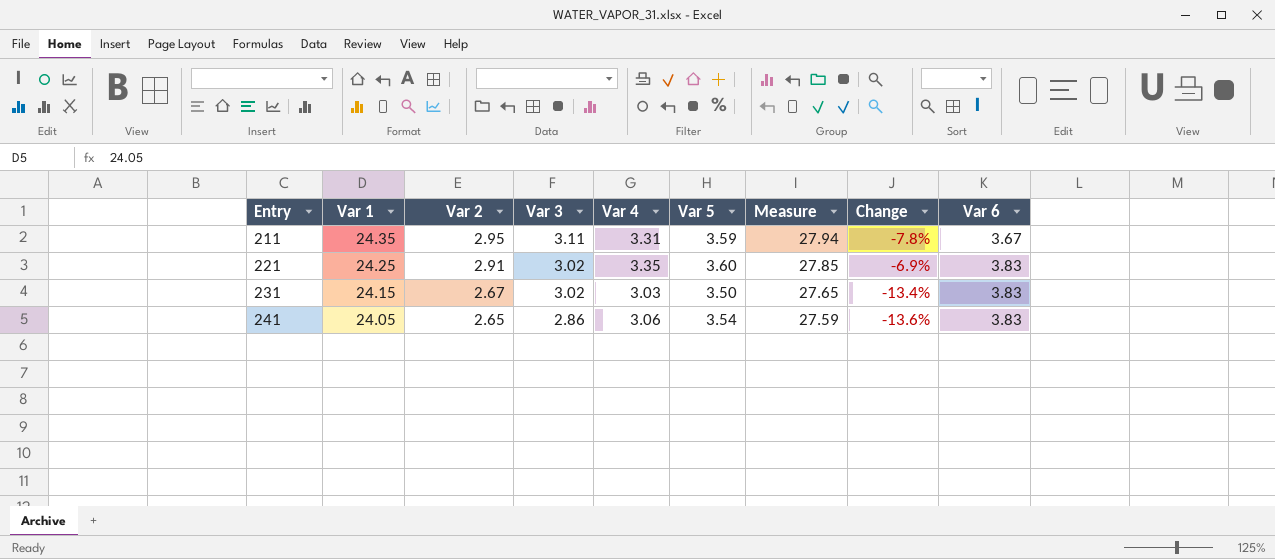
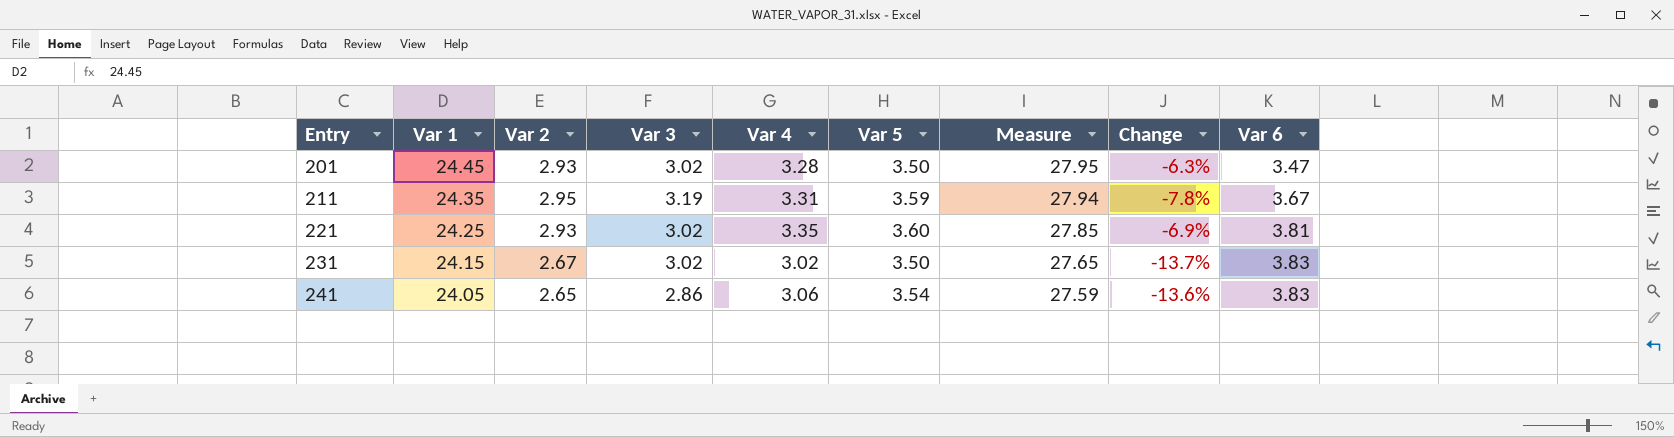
row 201: none -> 24.45 | 2.93 | 3.02 | 3.28 | 3.50 | 27.95 | -6.3% | 3.47
211 | Var 3: 3.11 -> 3.19
221 | Var 2: 2.91 -> 2.93
221 | Var 6: 3.83 -> 3.81
231 | Var 4: 3.03 -> 3.02
231 | Change: -13.4% -> -13.7%

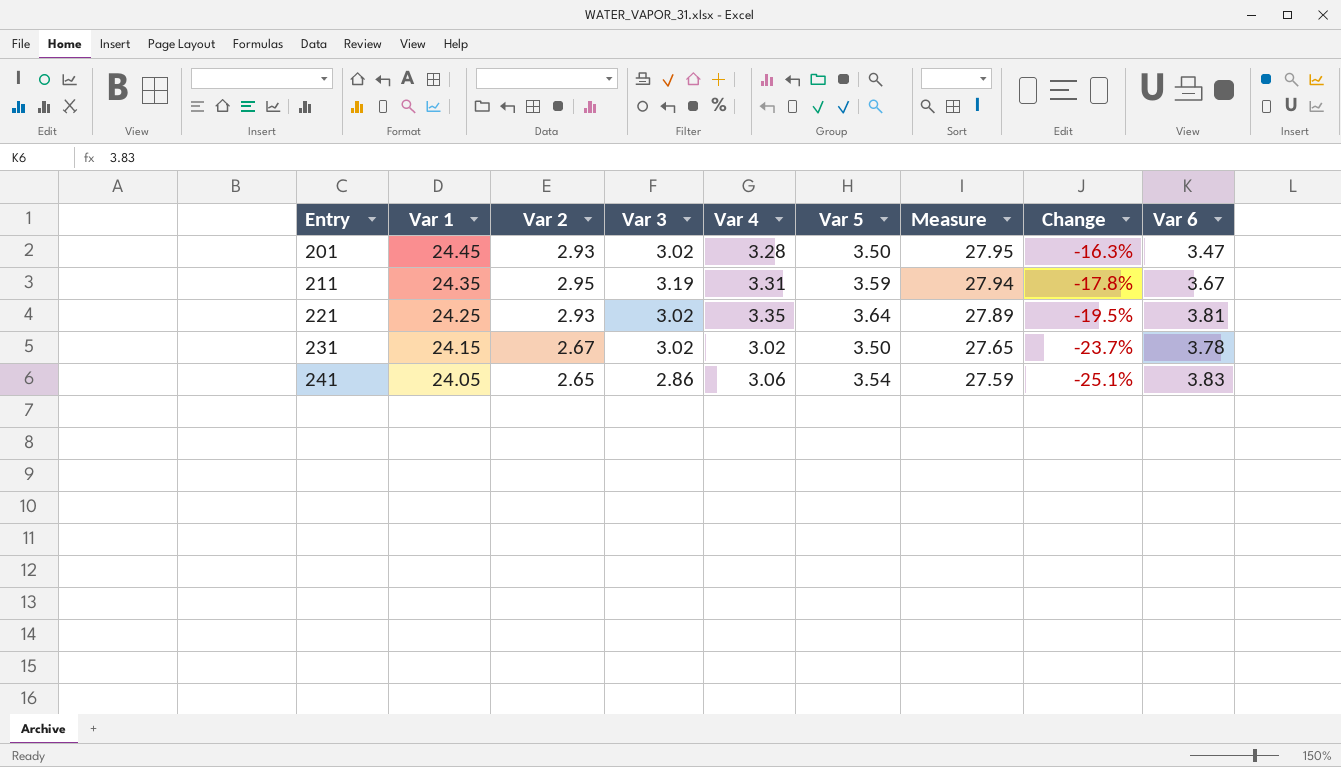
column Change | formula: ([Var 4] - [Var 5]) / [Var 5] -> ([Var 2] - [Var 5]) / [Var 5]
221 | Var 5: 3.60 -> 3.64
221 | Measure: 27.85 -> 27.89
231 | Var 6: 3.83 -> 3.78

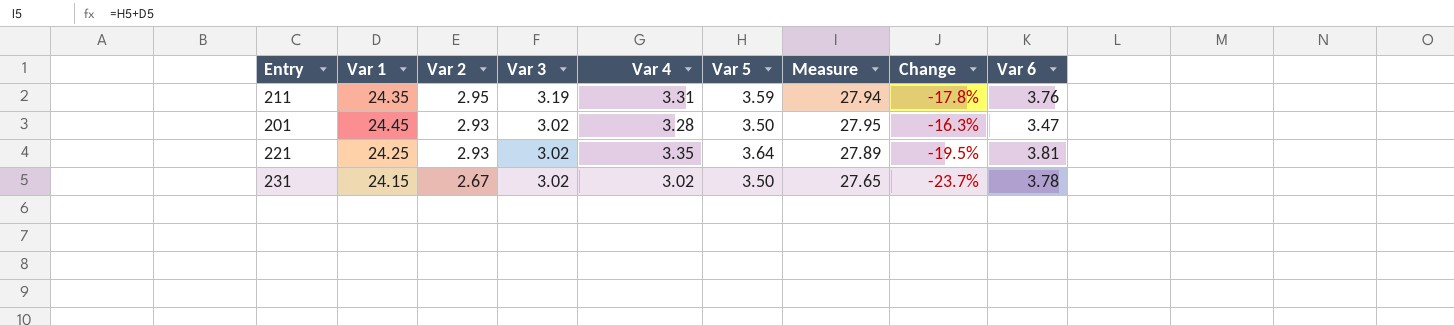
row order: Entry ascending -> Var 2 descending
row 241: 24.05 | 2.65 | 2.86 | 3.06 | 3.54 | 27.59 | -25.1% | 3.83 -> none
211 | Var 6: 3.67 -> 3.76

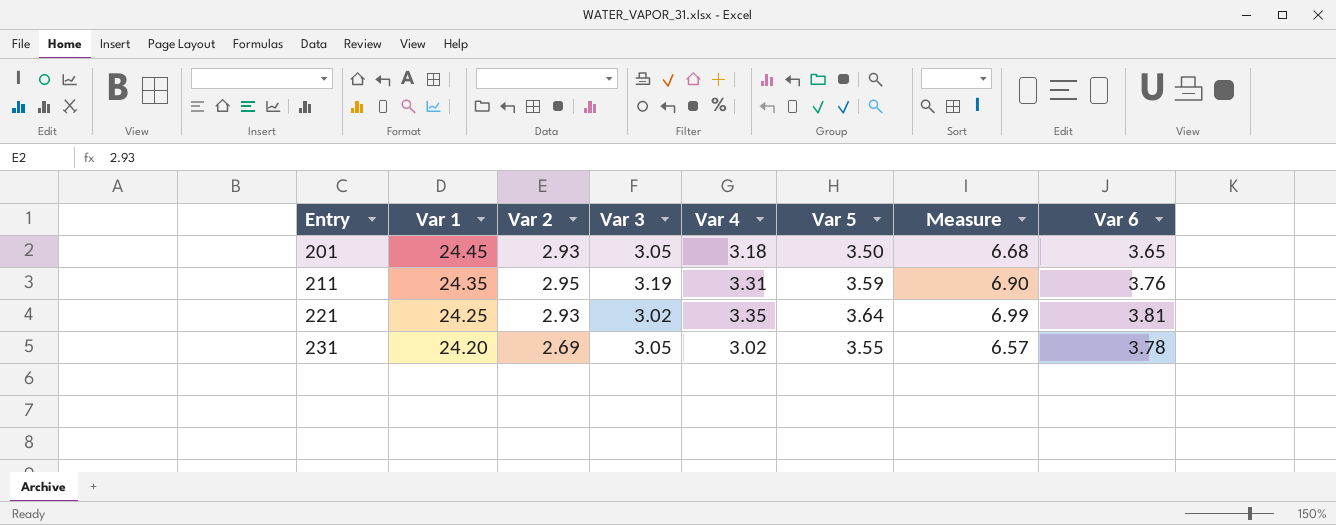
row order: Var 2 descending -> Entry ascending
column Change | formula: ([Var 2] - [Var 5]) / [Var 5] -> none
column Measure | formula: [Var 1] + [Var 5] -> [Var 4] + [Var 5]
201 | Var 3: 3.02 -> 3.05
201 | Var 4: 3.28 -> 3.18
201 | Var 6: 3.47 -> 3.65
231 | Var 1: 24.15 -> 24.20
231 | Var 2: 2.67 -> 2.69
231 | Var 3: 3.02 -> 3.05
231 | Var 5: 3.50 -> 3.55

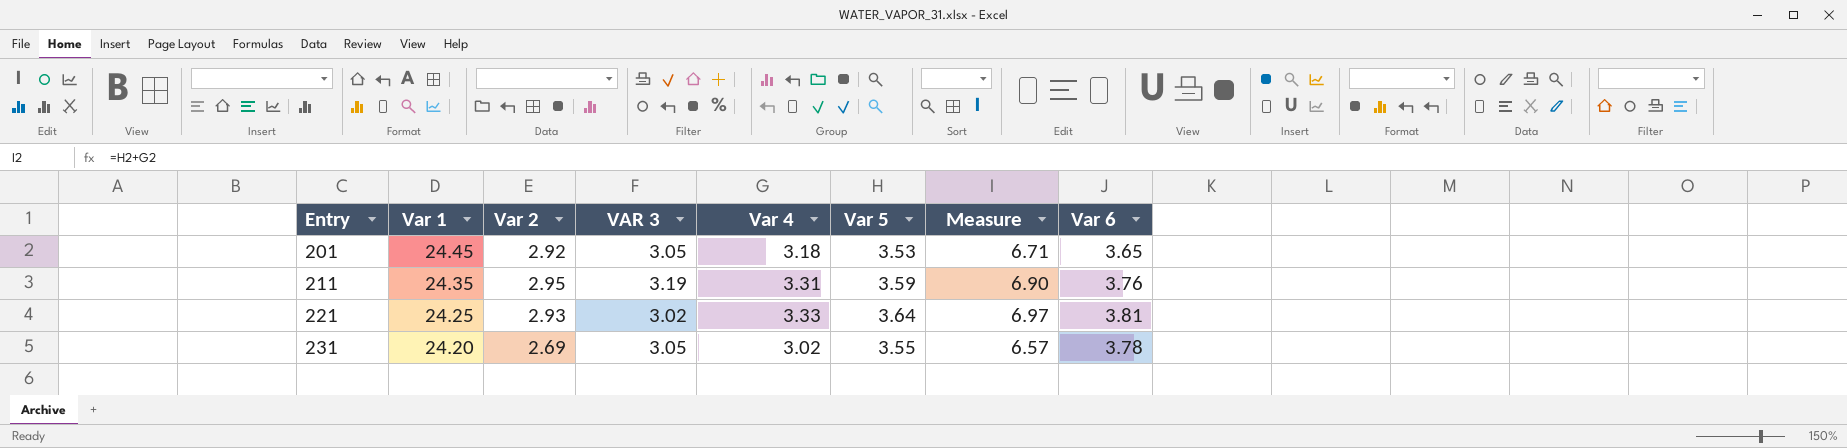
column name: Var 3 -> VAR 3
201 | Var 2: 2.93 -> 2.92
201 | Var 5: 3.50 -> 3.53
201 | Measure: 6.68 -> 6.71
221 | Var 4: 3.35 -> 3.33
221 | Measure: 6.99 -> 6.97

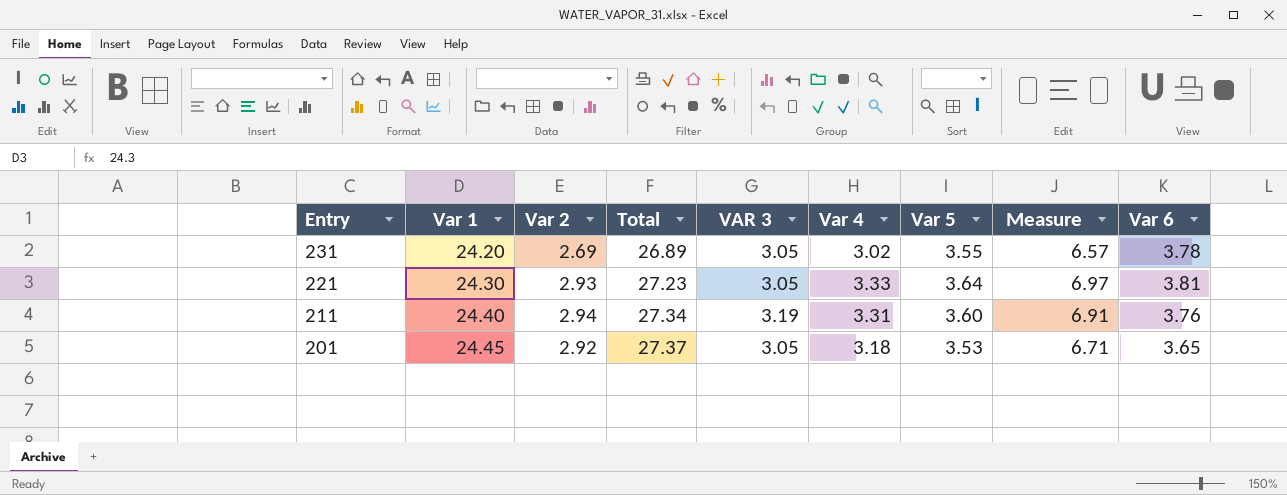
row order: Entry ascending -> Entry descending
column Total | formula: none -> [Var 1] + [Var 2]
221 | Var 1: 24.25 -> 24.30
221 | VAR 3: 3.02 -> 3.05
211 | Var 1: 24.35 -> 24.40
211 | Var 2: 2.95 -> 2.94
211 | Var 5: 3.59 -> 3.60
211 | Measure: 6.90 -> 6.91

